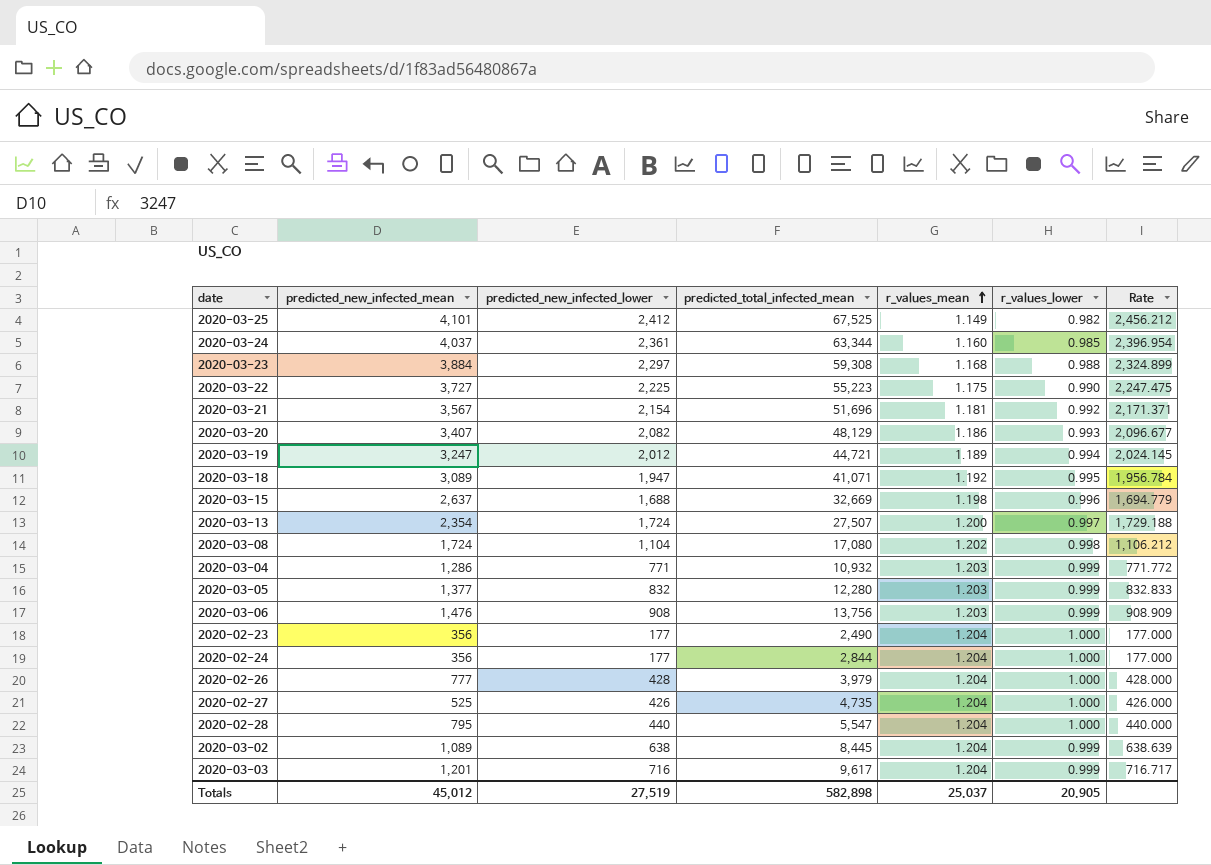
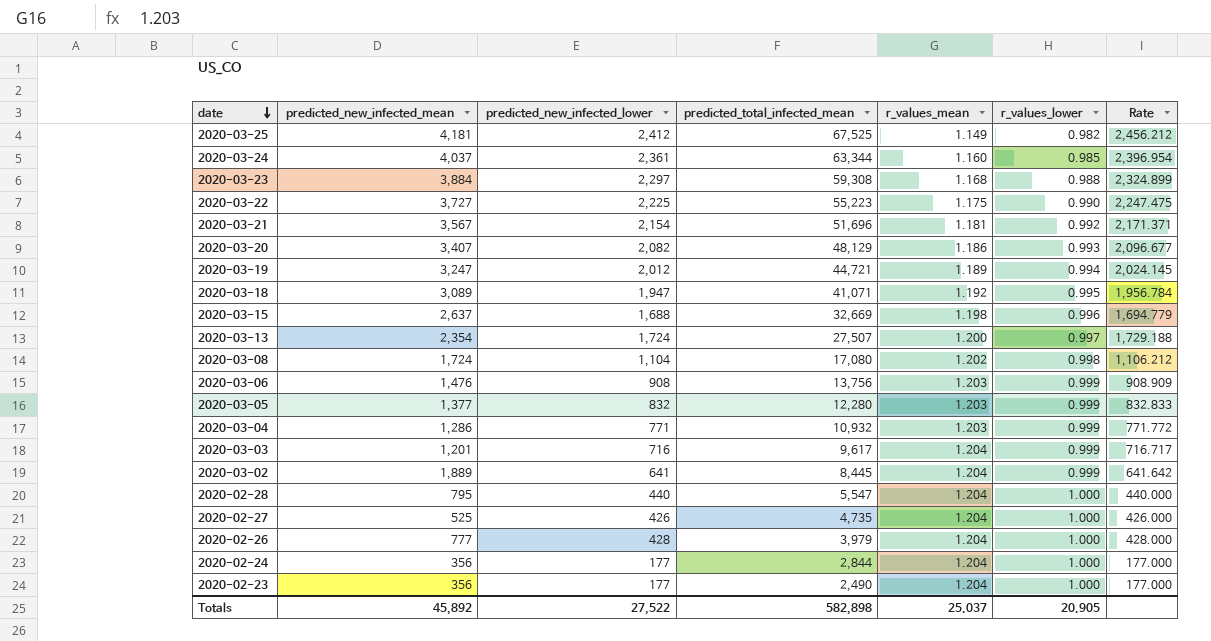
row order: r_values_mean ascending -> date descending
2020-03-25 | predicted_new_infected_mean: 4,101 -> 4,181
2020-03-02 | predicted_new_infected_mean: 1,089 -> 1,889
2020-03-02 | predicted_new_infected_lower: 638 -> 641
2020-03-02 | Rate: 638.639 -> 641.642
Totals | predicted_new_infected_mean: 45,012 -> 45,892
Totals | predicted_new_infected_lower: 27,519 -> 27,522

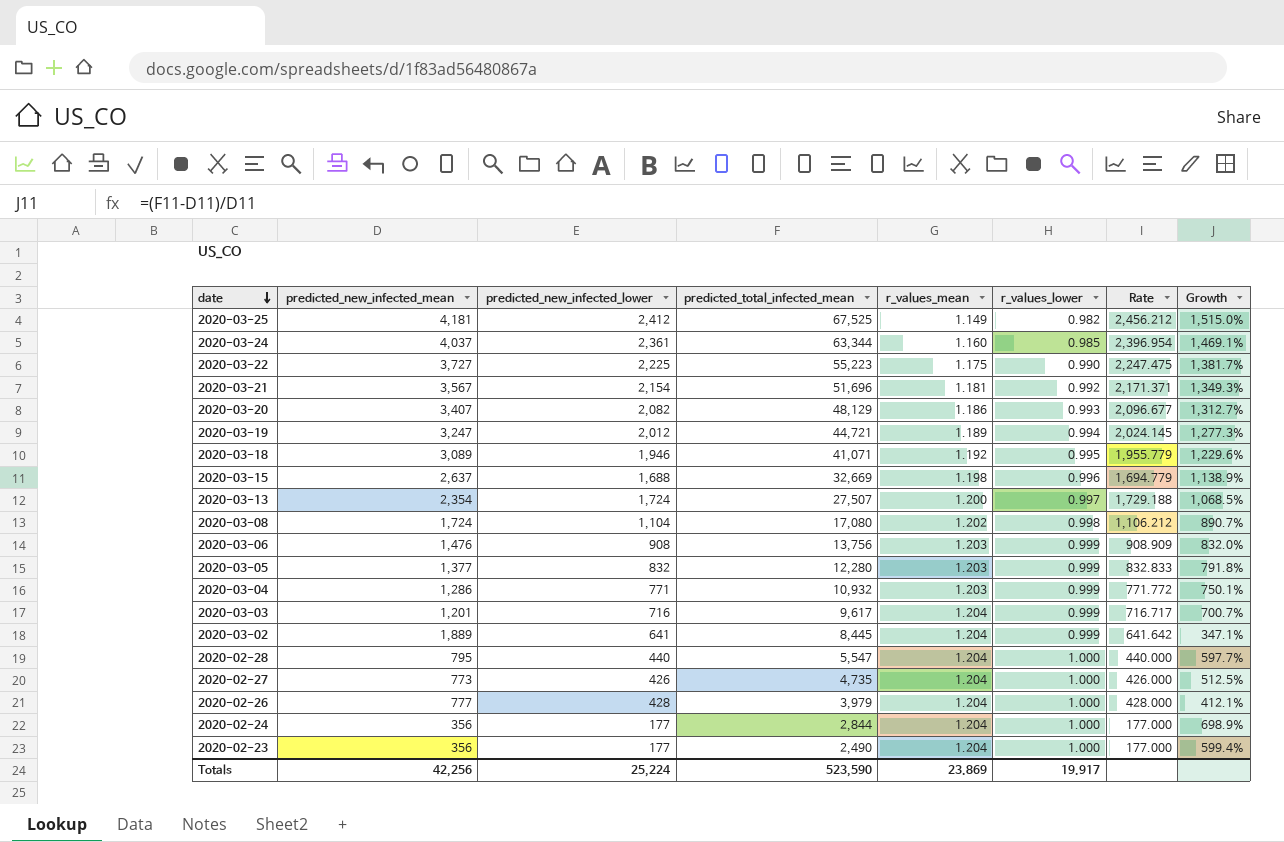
column Growth | formula: none -> ([predicted_total_infected_mean] - [predicted_new_infected_mean]) / [predicted_new_infected_mean]
row 2020-03-23: 3,884 | 2,297 | 59,308 | 1.168 | 0.988 | 2,324.899 -> none
2020-03-18 | predicted_new_infected_lower: 1,947 -> 1,946
2020-03-18 | Rate: 1,956.784 -> 1,955.779
2020-02-27 | predicted_new_infected_mean: 525 -> 773
Totals | predicted_new_infected_mean: 45,892 -> 42,256
Totals | predicted_new_infected_lower: 27,522 -> 25,224
Totals | predicted_total_infected_mean: 582,898 -> 523,590
Totals | r_values_mean: 25.037 -> 23.869
Totals | r_values_lower: 20.905 -> 19.917

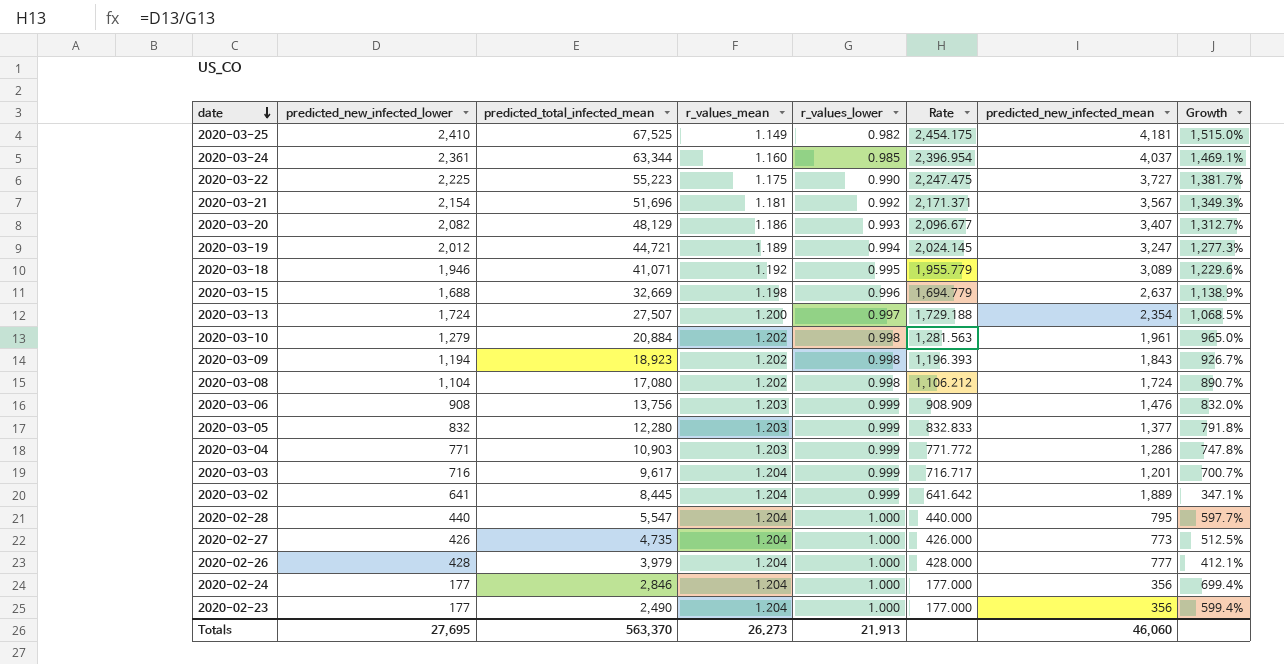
column predicted_new_infected_mean | position: 2 -> 7
2020-03-25 | predicted_new_infected_lower: 2,412 -> 2,410
2020-03-25 | Rate: 2,456.212 -> 2,454.175
row 2020-03-10: none -> 1,279 | 20,884 | 1.202 | 0.998 | 1,281.563 | 1,961 | 965.0%
row 2020-03-09: none -> 1,194 | 18,923 | 1.202 | 0.998 | 1,196.393 | 1,843 | 926.7%
2020-03-04 | predicted_total_infected_mean: 10,932 -> 10,903
2020-03-04 | Growth: 750.1% -> 747.8%
2020-02-24 | predicted_total_infected_mean: 2,844 -> 2,846
2020-02-24 | Growth: 698.9% -> 699.4%
Totals | predicted_new_infected_lower: 25,224 -> 27,695
Totals | predicted_total_infected_mean: 523,590 -> 563,370
Totals | r_values_mean: 23.869 -> 26.273
Totals | r_values_lower: 19.917 -> 21.913
Totals | predicted_new_infected_mean: 42,256 -> 46,060

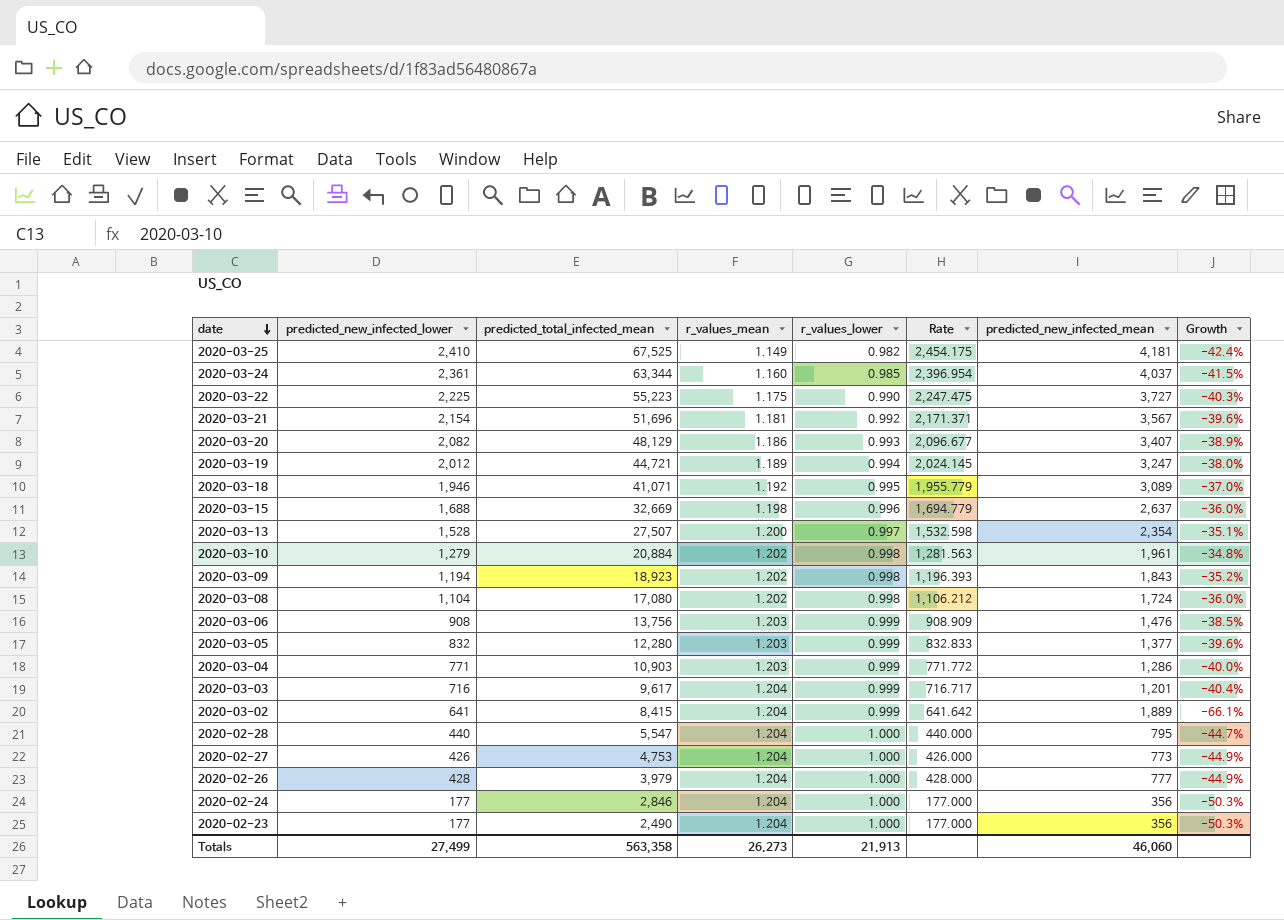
column Growth | formula: ([predicted_total_infected_mean] - [predicted_new_infected_mean]) / [predicted_new_infected_mean] -> ([predicted_new_infected_lower] - [predicted_new_infected_mean]) / [predicted_new_infected_mean]
2020-03-13 | predicted_new_infected_lower: 1,724 -> 1,528
2020-03-13 | Rate: 1,729.188 -> 1,532.598
2020-03-02 | predicted_total_infected_mean: 8,445 -> 8,415
2020-02-27 | predicted_total_infected_mean: 4,735 -> 4,753
Totals | predicted_new_infected_lower: 27,695 -> 27,499
Totals | predicted_total_infected_mean: 563,370 -> 563,358

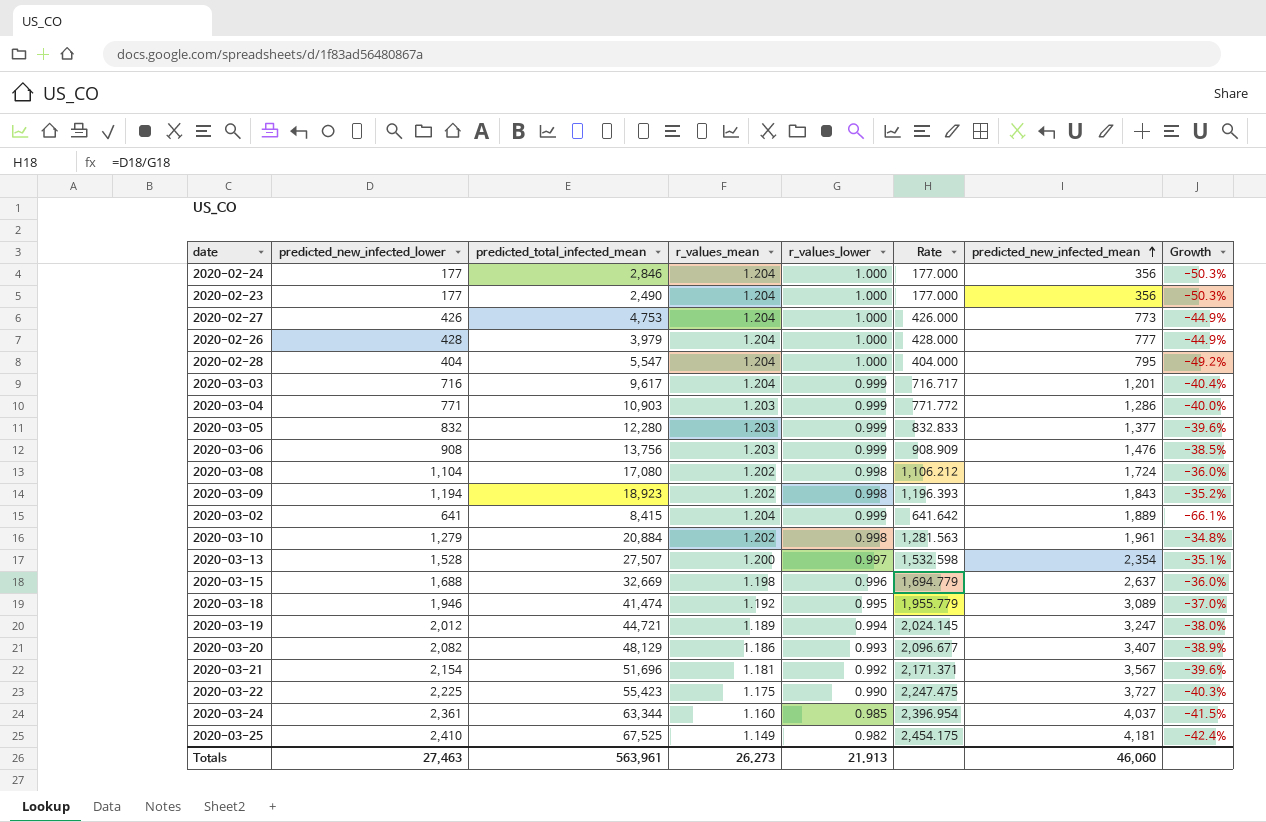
row order: date descending -> predicted_new_infected_mean ascending
2020-02-28 | predicted_new_infected_lower: 440 -> 404
2020-02-28 | Rate: 440.000 -> 404.000
2020-02-28 | Growth: -44.7% -> -49.2%
2020-03-18 | predicted_total_infected_mean: 41,071 -> 41,474
2020-03-22 | predicted_total_infected_mean: 55,223 -> 55,423
Totals | predicted_new_infected_lower: 27,499 -> 27,463
Totals | predicted_total_infected_mean: 563,358 -> 563,961

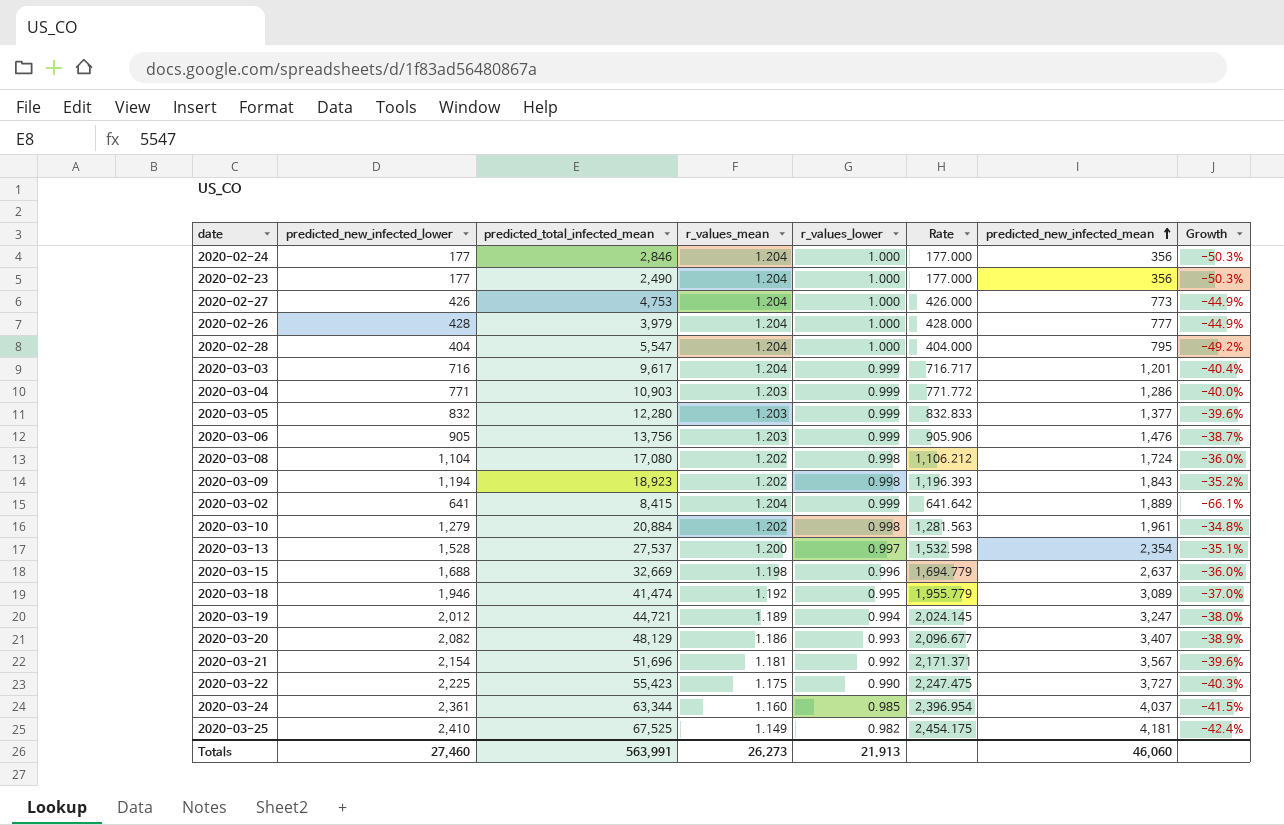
2020-03-06 | predicted_new_infected_lower: 908 -> 905
2020-03-06 | Rate: 908.909 -> 905.906
2020-03-06 | Growth: -38.5% -> -38.7%
2020-03-13 | predicted_total_infected_mean: 27,507 -> 27,537
Totals | predicted_new_infected_lower: 27,463 -> 27,460
Totals | predicted_total_infected_mean: 563,961 -> 563,991

